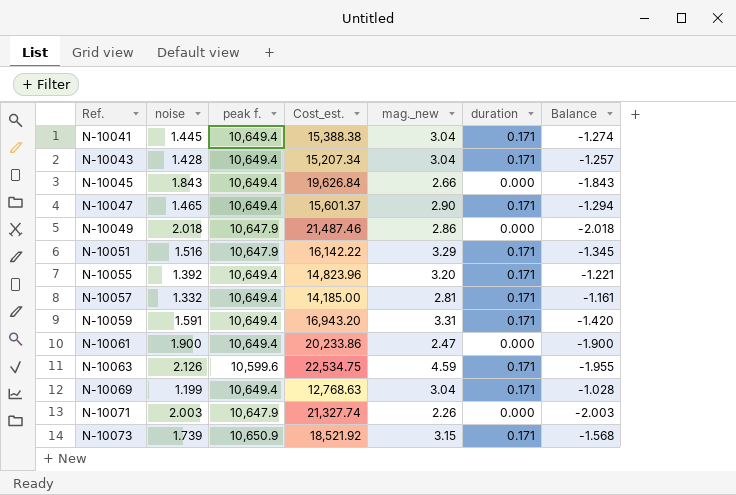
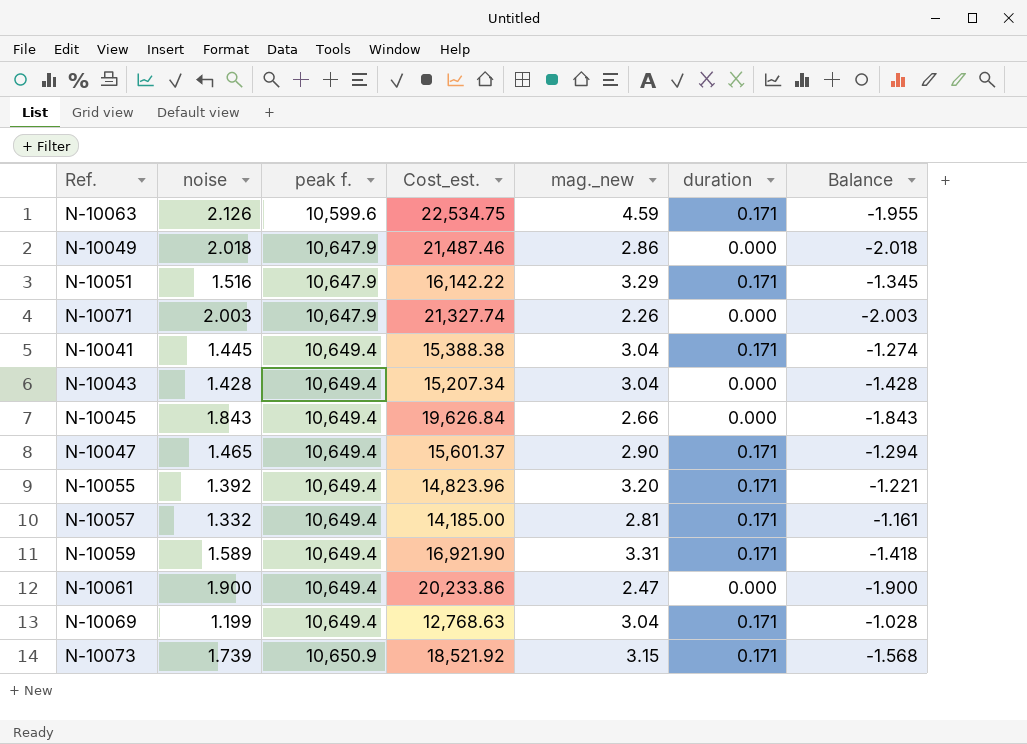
row order: Ref. ascending -> peak f. ascending
N-10043 | duration: 0.171 -> 0.000
N-10043 | Balance: -1.257 -> -1.428
N-10059 | noise: 1.591 -> 1.589
N-10059 | Cost_est.: 16,943.20 -> 16,921.90
N-10059 | Balance: -1.420 -> -1.418

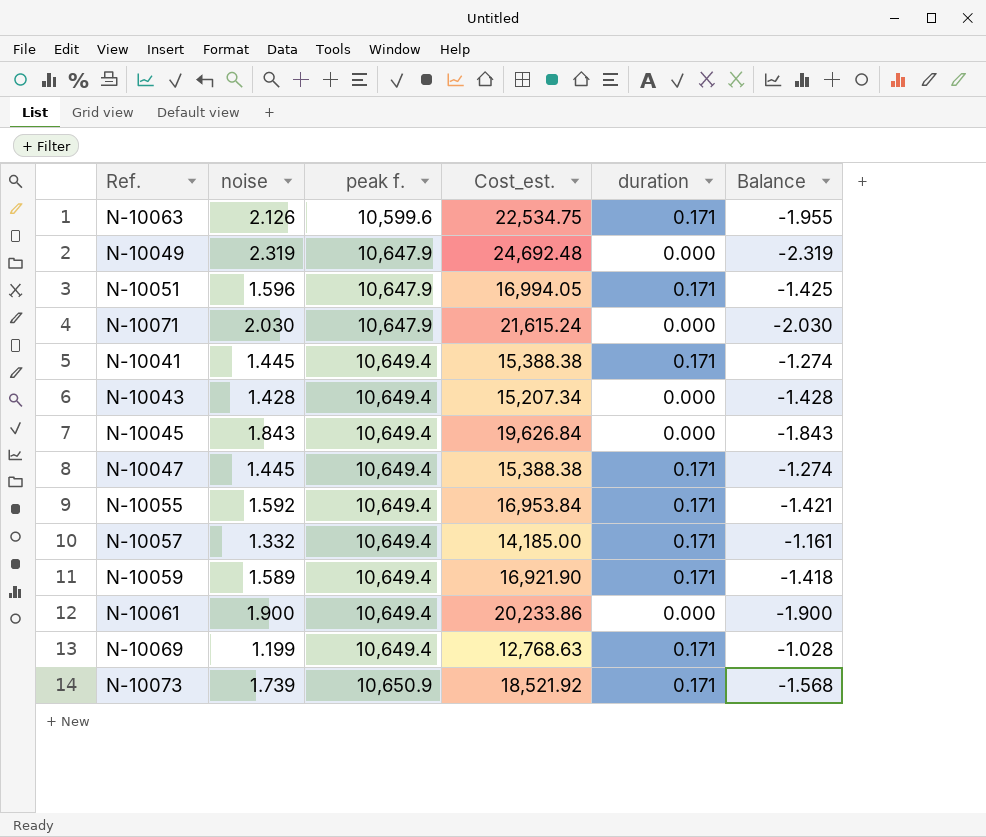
column mag._new | position: 5 -> none
N-10049 | noise: 2.018 -> 2.319
N-10049 | Cost_est.: 21,487.46 -> 24,692.48
N-10049 | Balance: -2.018 -> -2.319
N-10051 | noise: 1.516 -> 1.596
N-10051 | Cost_est.: 16,142.22 -> 16,994.05
N-10051 | Balance: -1.345 -> -1.425
N-10071 | noise: 2.003 -> 2.030
N-10071 | Cost_est.: 21,327.74 -> 21,615.24
N-10071 | Balance: -2.003 -> -2.030
N-10047 | noise: 1.465 -> 1.445
N-10047 | Cost_est.: 15,601.37 -> 15,388.38
N-10047 | Balance: -1.294 -> -1.274
N-10055 | noise: 1.392 -> 1.592
N-10055 | Cost_est.: 14,823.96 -> 16,953.84
N-10055 | Balance: -1.221 -> -1.421

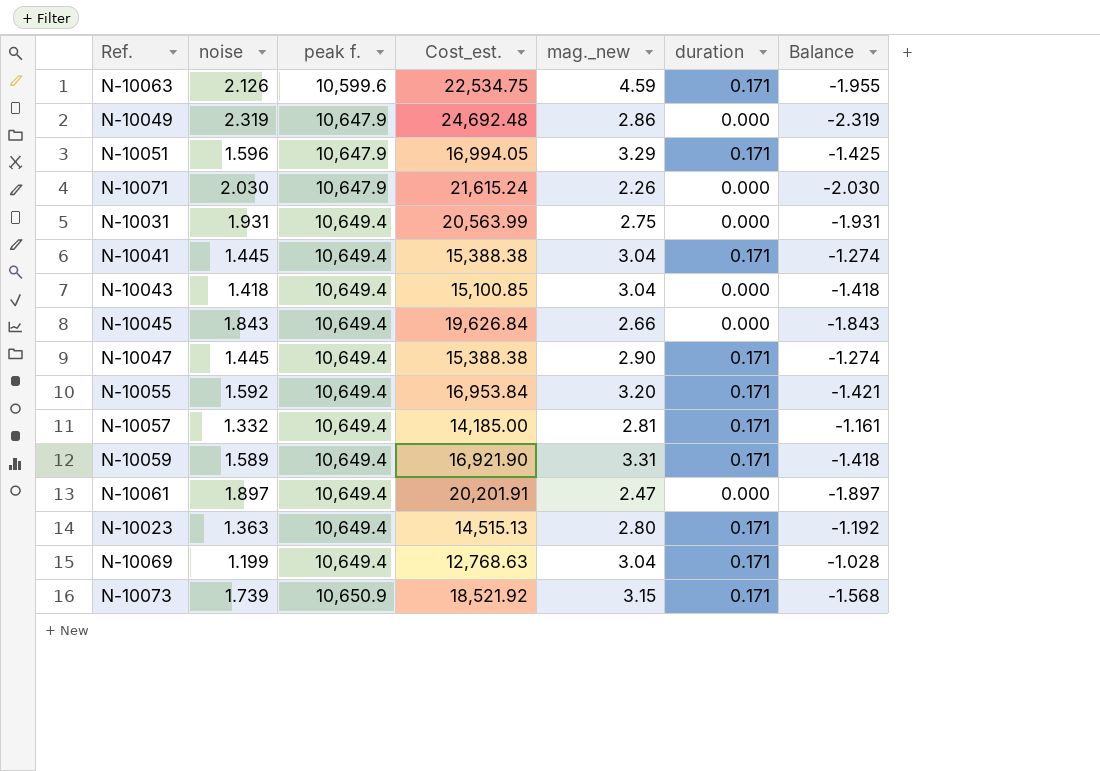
column mag._new | position: none -> 5
row N-10031: none -> 1.931 | 10,649.4 | 20,563.99 | 2.75 | 0.000 | -1.931
N-10043 | noise: 1.428 -> 1.418
N-10043 | Cost_est.: 15,207.34 -> 15,100.85
N-10043 | Balance: -1.428 -> -1.418
N-10061 | noise: 1.900 -> 1.897
N-10061 | Cost_est.: 20,233.86 -> 20,201.91
N-10061 | Balance: -1.900 -> -1.897
row N-10023: none -> 1.363 | 10,649.4 | 14,515.13 | 2.80 | 0.171 | -1.192

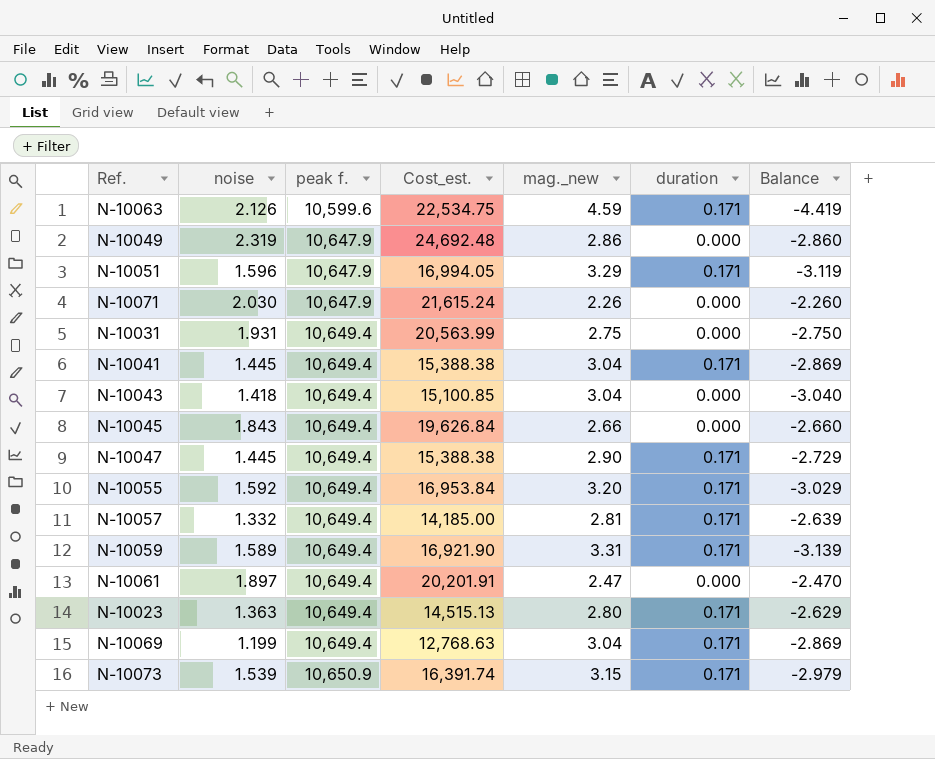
column Balance | formula: [duration] - [noise] -> [duration] - [mag._new]
N-10073 | noise: 1.739 -> 1.539
N-10073 | Cost_est.: 18,521.92 -> 16,391.74

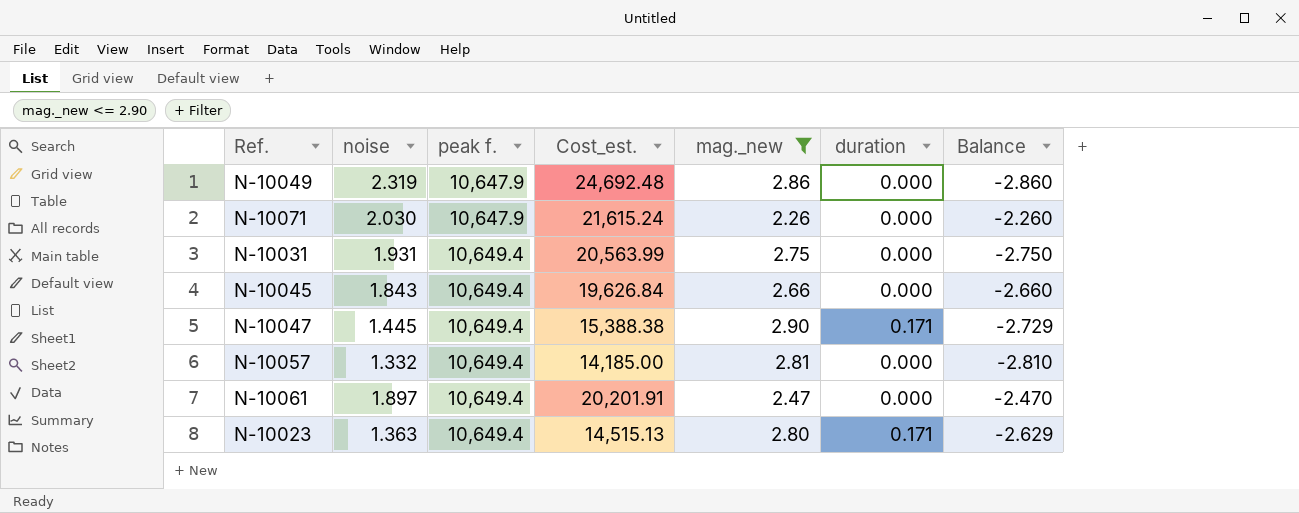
filter: none -> mag._new <= 2.90
N-10057 | duration: 0.171 -> 0.000
N-10057 | Balance: -2.639 -> -2.810

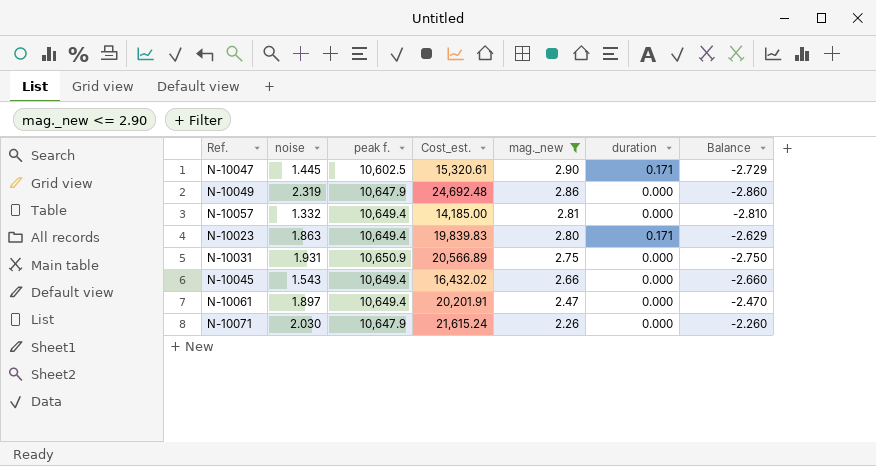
row order: peak f. ascending -> mag._new descending
N-10047 | peak f.: 10,649.4 -> 10,602.5
N-10047 | Cost_est.: 15,388.38 -> 15,320.61
N-10023 | noise: 1.363 -> 1.863
N-10023 | Cost_est.: 14,515.13 -> 19,839.83
N-10031 | peak f.: 10,649.4 -> 10,650.9
N-10031 | Cost_est.: 20,563.99 -> 20,566.89
N-10045 | noise: 1.843 -> 1.543
N-10045 | Cost_est.: 19,626.84 -> 16,432.02

